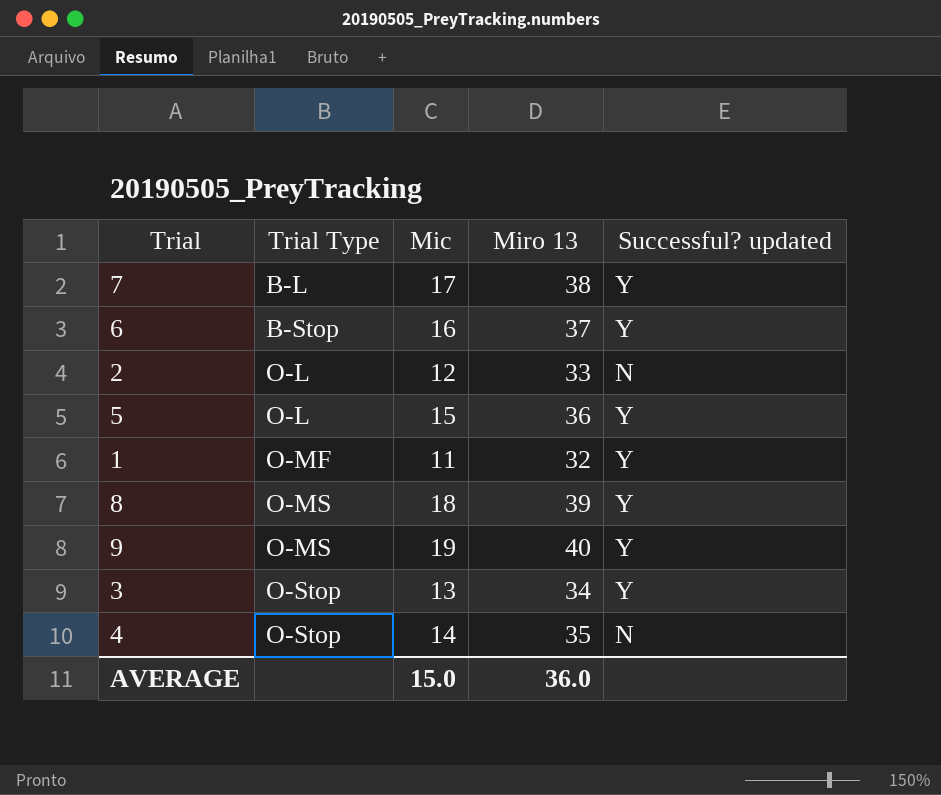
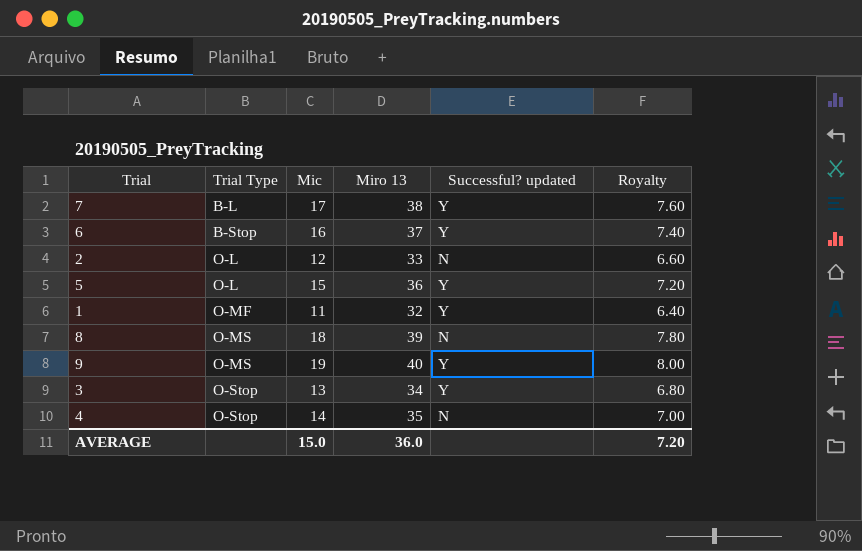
column Royalty | formula: none -> [Miro 13] * 0.2
8 | Successful? updated: Y -> N

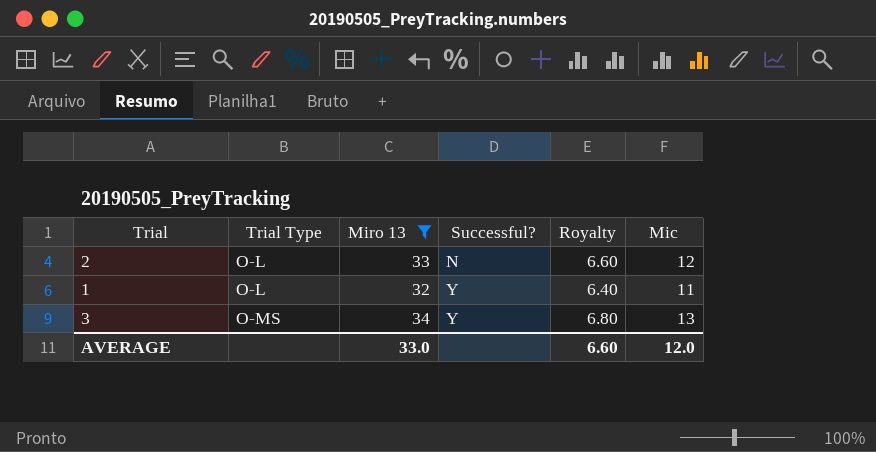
filter: none -> Miro 13 <= 34
column name: Successful? updated -> Successful?
column Mic | position: 3 -> 6
1 | Trial Type: O-MF -> O-L
3 | Trial Type: O-Stop -> O-MS
AVERAGE | Miro 13: 36.0 -> 33.0
AVERAGE | Royalty: 7.20 -> 6.60
AVERAGE | Mic: 15.0 -> 12.0

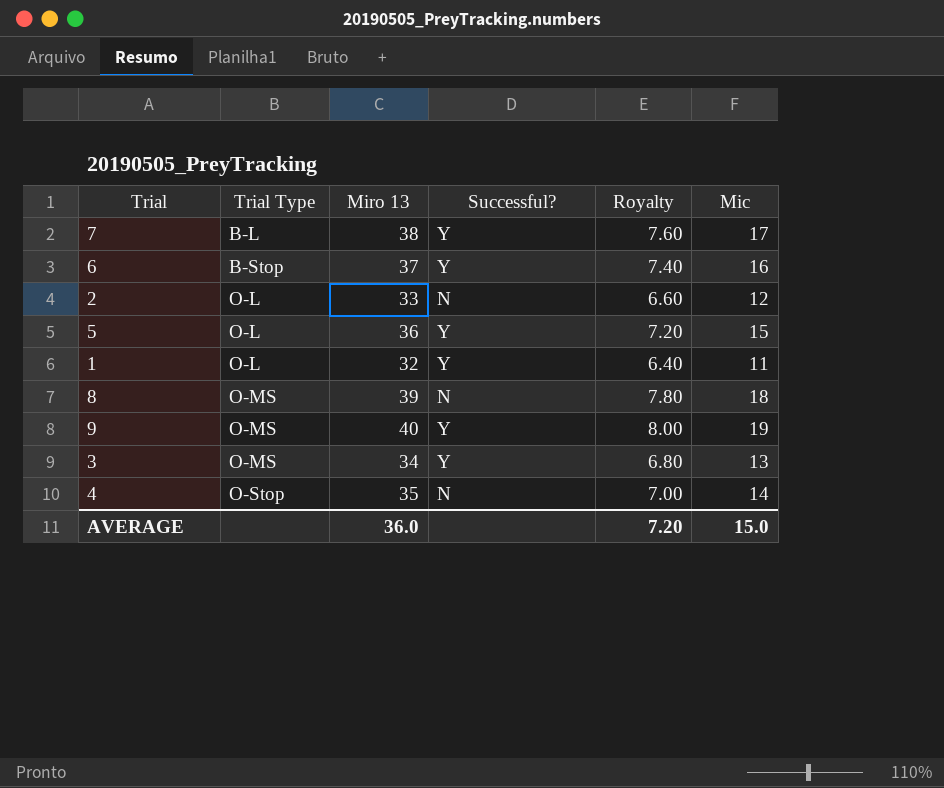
filter: Miro 13 <= 34 -> none
AVERAGE | Miro 13: 33.0 -> 36.0
AVERAGE | Royalty: 6.60 -> 7.20
AVERAGE | Mic: 12.0 -> 15.0

